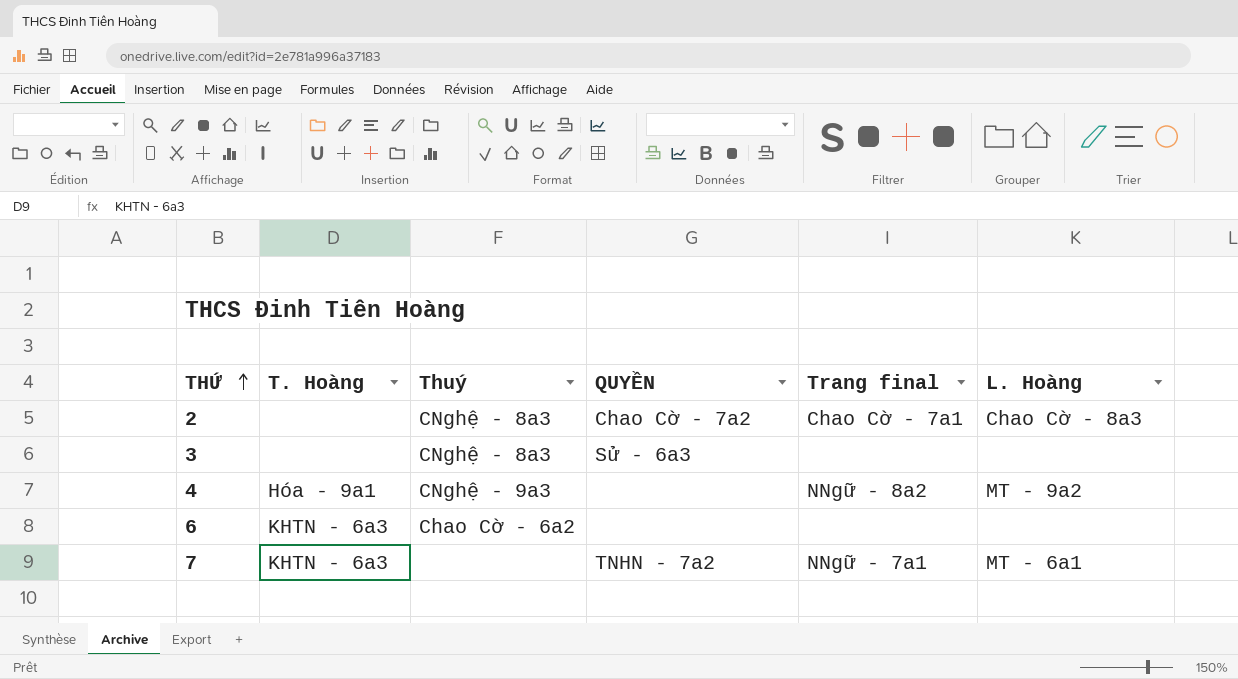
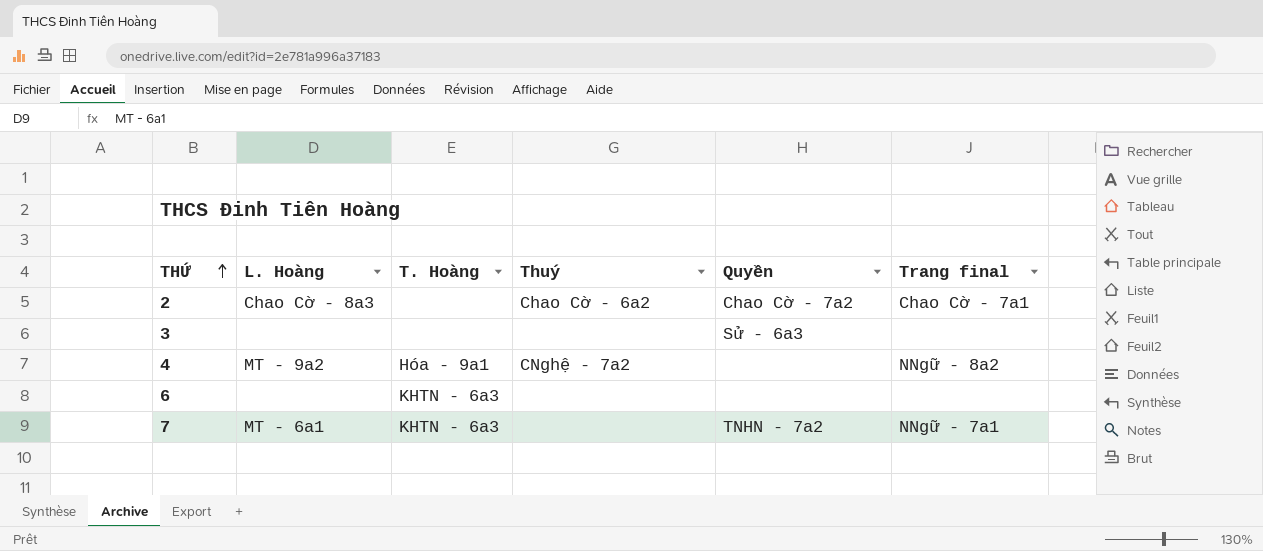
column L. Hoàng | position: 6 -> 2
column name: QUYỀN -> Quyền
2 | Thuý: CNghệ - 8a3 -> Chao Cờ - 6a2
3 | Thuý: CNghệ - 8a3 -> none
4 | Thuý: CNghệ - 9a3 -> CNghệ - 7a2
6 | Thuý: Chao Cờ - 6a2 -> none

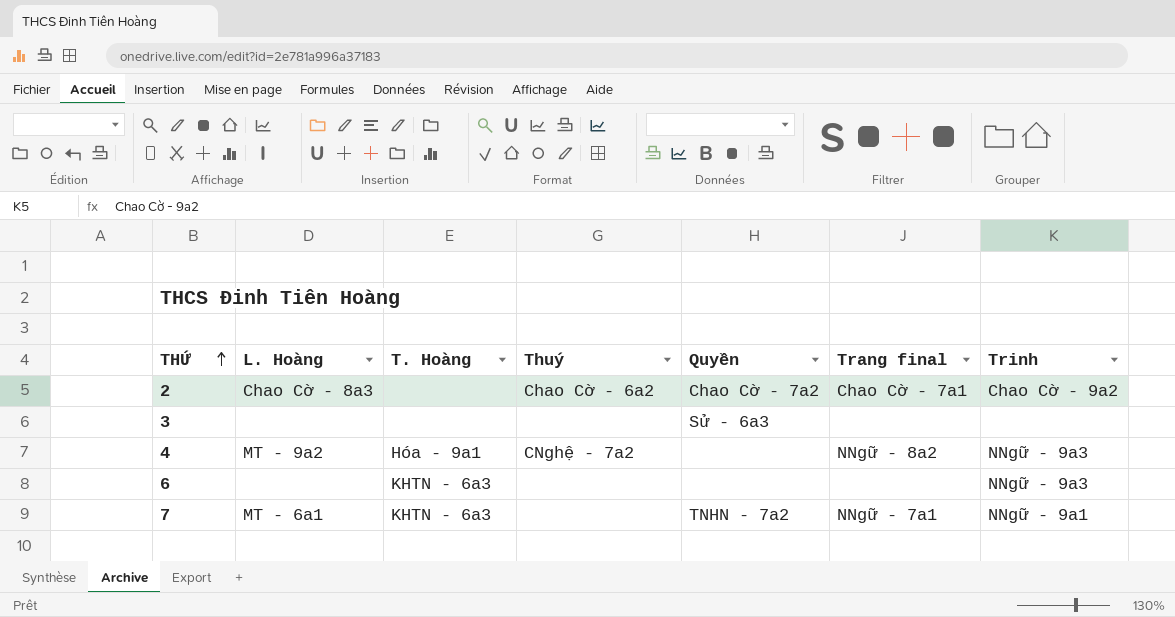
column Trinh | position: none -> 7

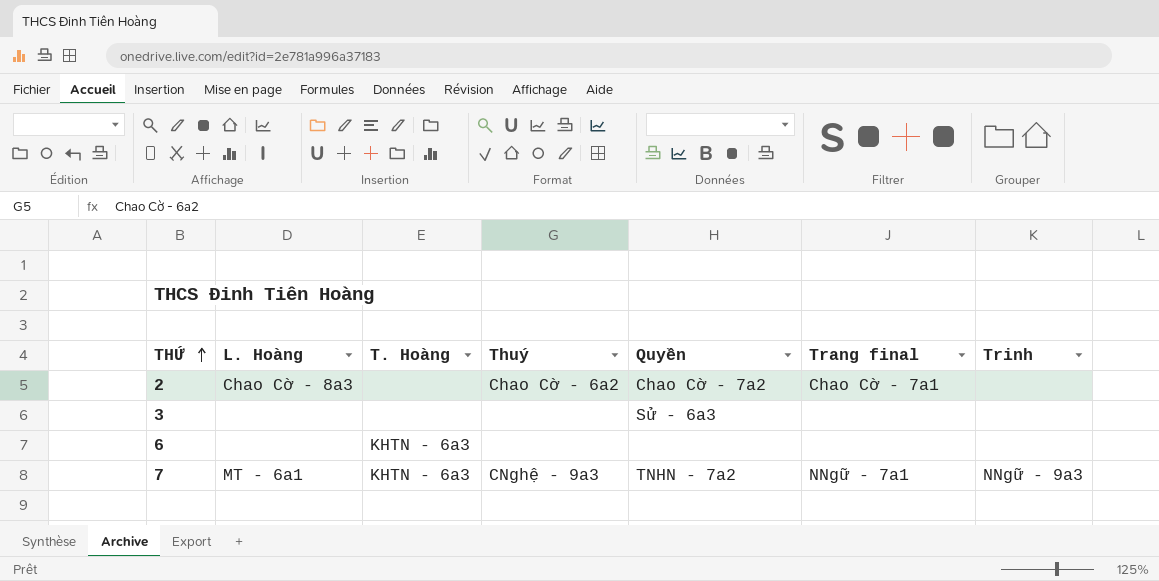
row 4: MT - 9a2 | Hóa - 9a1 | CNghệ - 7a2 | none | NNgữ - 8a2 | NNgữ - 9a3 -> none
2 | Trinh: Chao Cờ - 9a2 -> none
6 | Trinh: NNgữ - 9a3 -> none
7 | Thuý: none -> CNghệ - 9a3
7 | Trinh: NNgữ - 9a1 -> NNgữ - 9a3

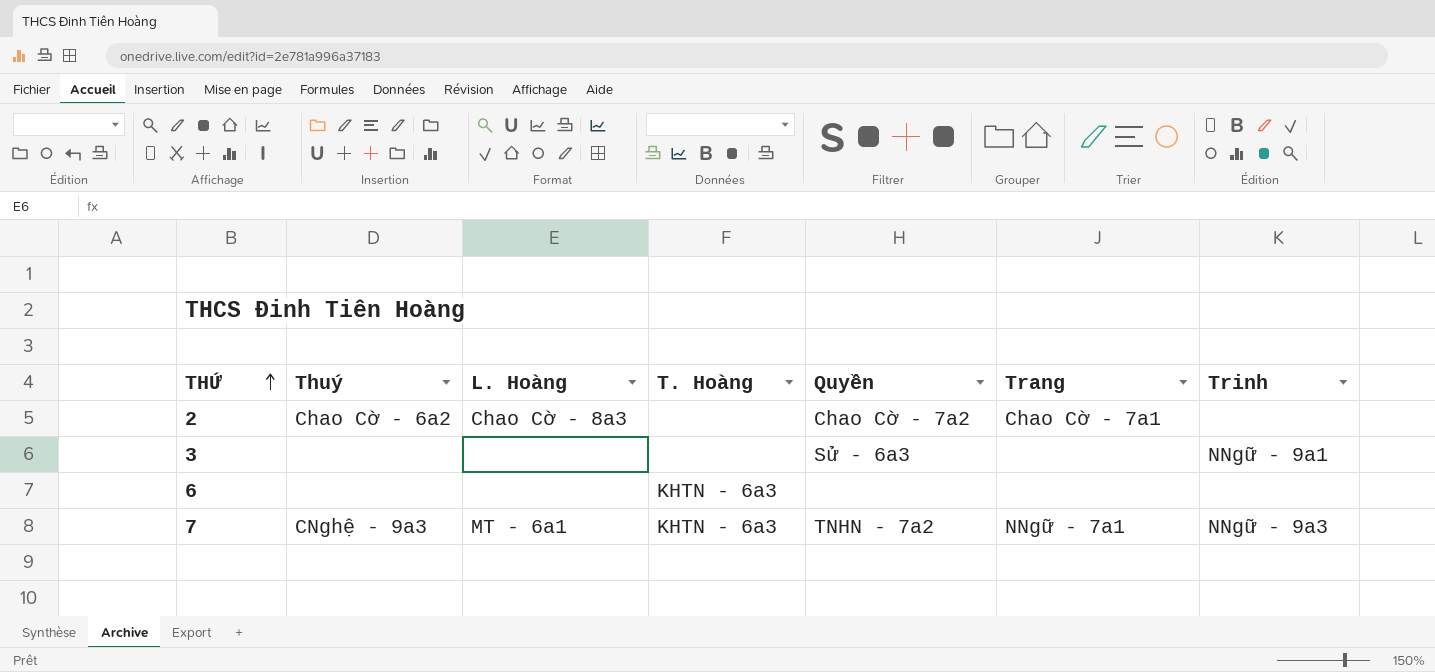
column Thuý | position: 4 -> 2
column name: Trang final -> Trang
3 | Trinh: none -> NNgữ - 9a1

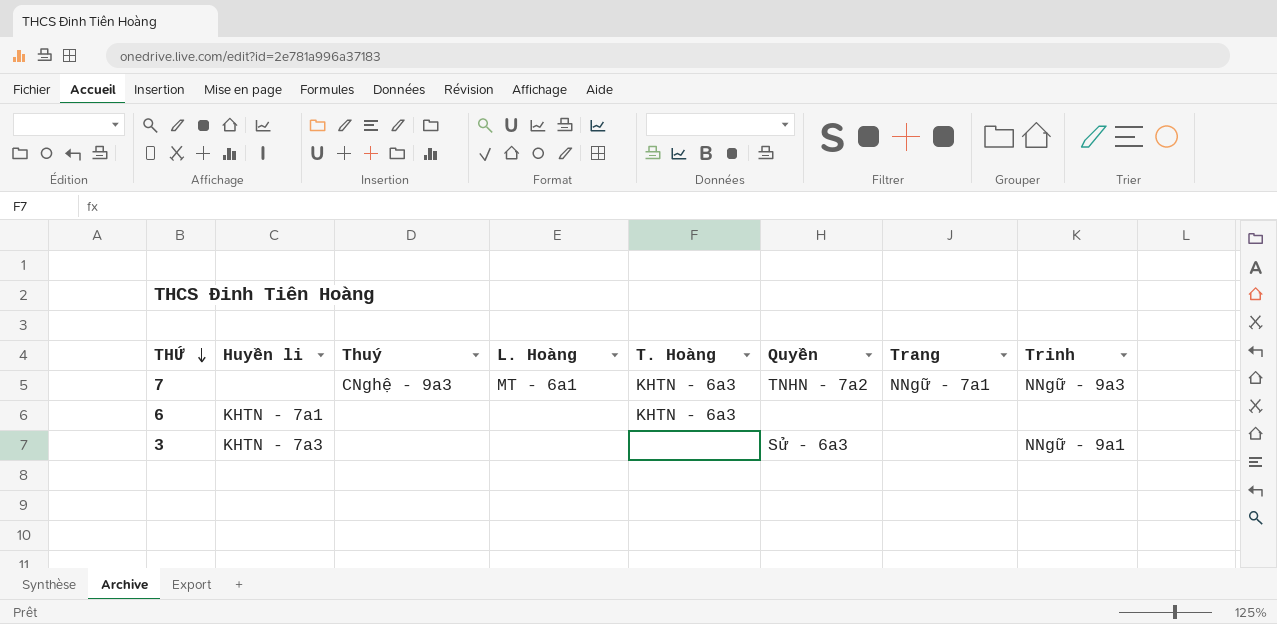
row order: THỨ ascending -> THỨ descending
column Huyền li | position: none -> 2
row 2: Chao Cờ - 6a2 | Chao Cờ - 8a3 | none | Chao Cờ - 7a2 | Chao Cờ - 7a1 | none -> none

